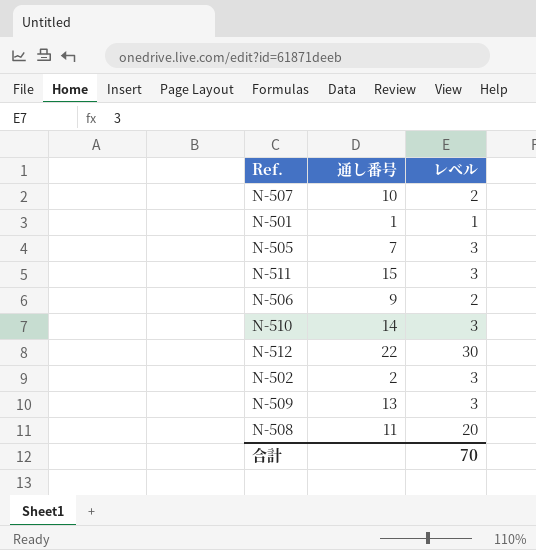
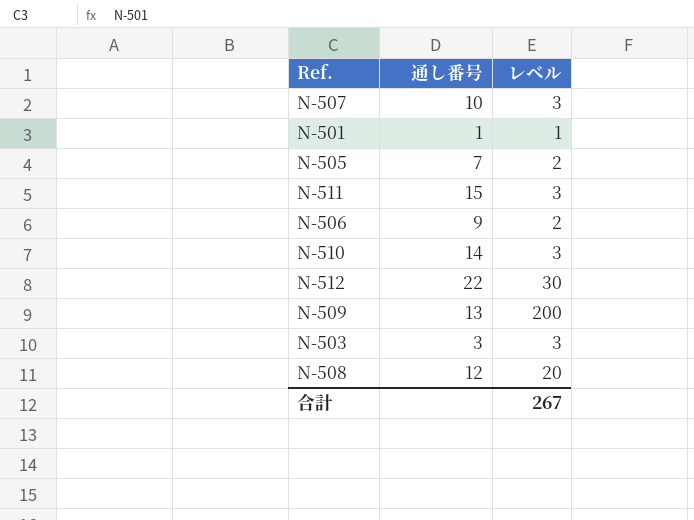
row N-502: 2 | 3 -> none
N-507 | レベル: 2 -> 3
N-505 | レベル: 3 -> 2
N-509 | レベル: 3 -> 200
row N-503: none -> 3 | 3
N-508 | 通し番号: 11 -> 12
合計 | レベル: 70 -> 267

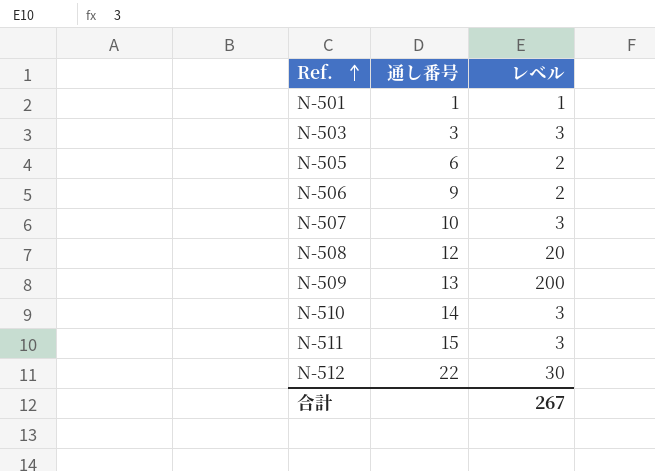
row order: none -> Ref. ascending
N-505 | 通し番号: 7 -> 6

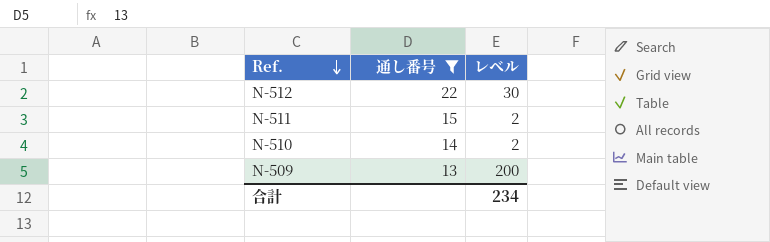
filter: none -> 通し番号 >= 13
row order: Ref. ascending -> Ref. descending
N-511 | レベル: 3 -> 2
N-510 | レベル: 3 -> 2
合計 | レベル: 267 -> 234

